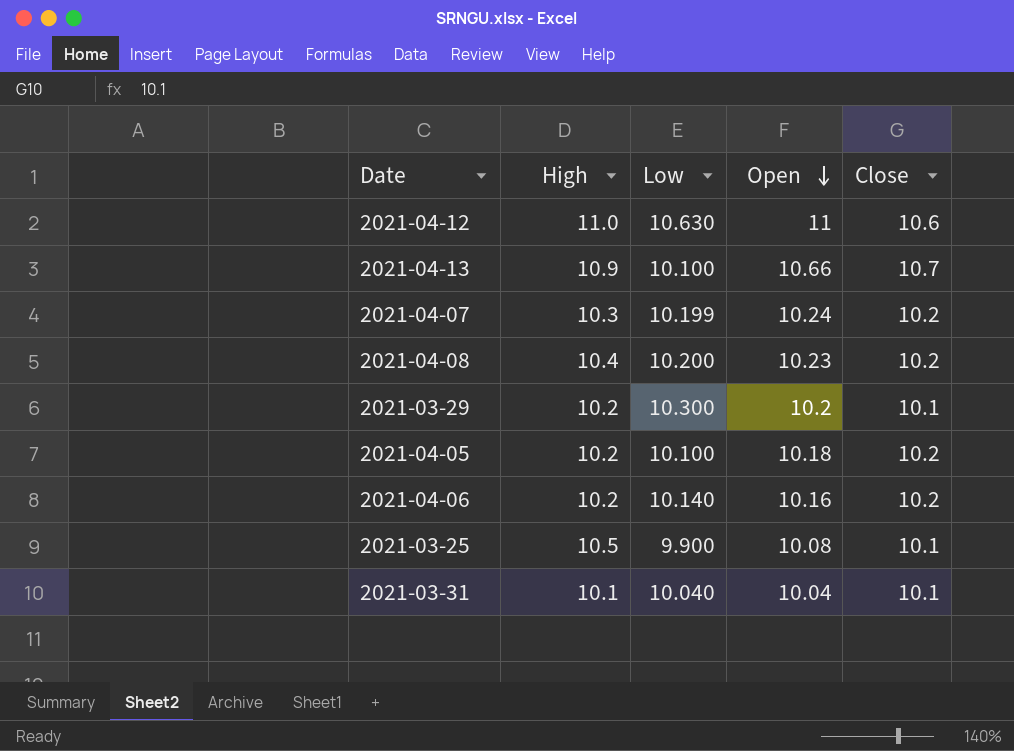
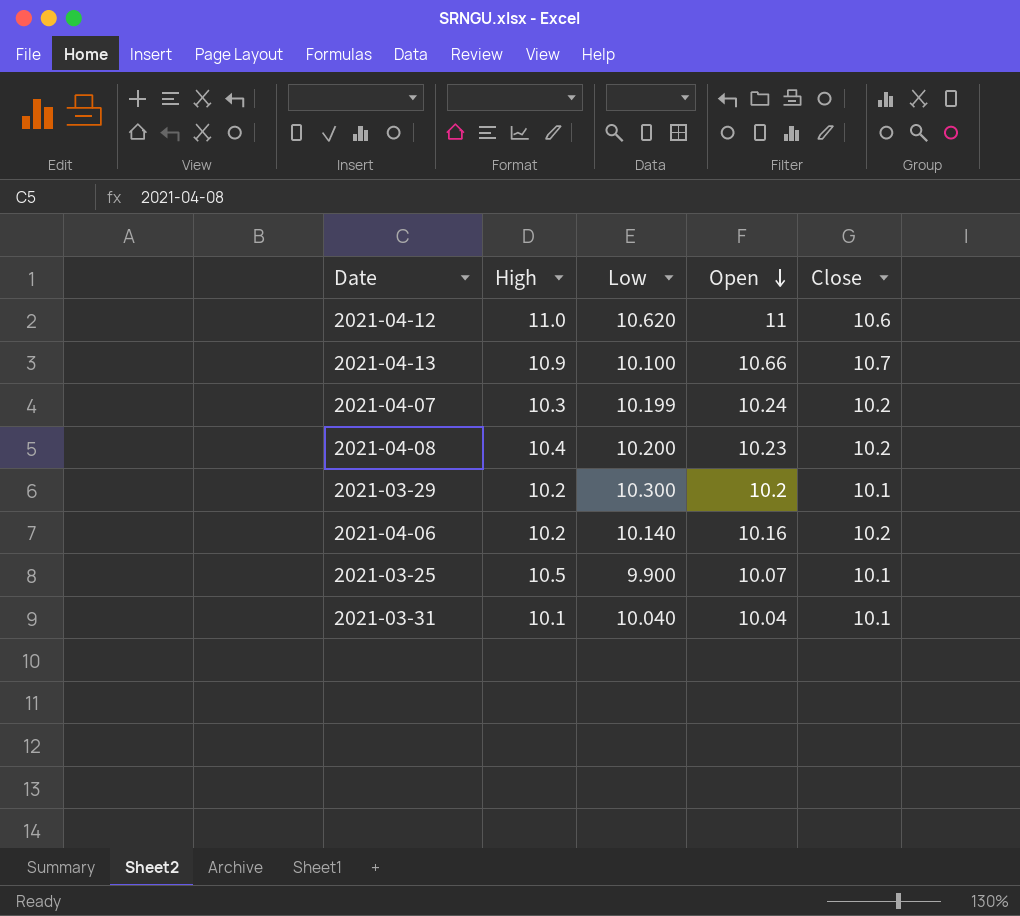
row 2021-04-05: 10.2 | 10.100 | 10.18 | 10.2 -> none
2021-04-12 | Low: 10.630 -> 10.620
2021-03-25 | Open: 10.08 -> 10.07

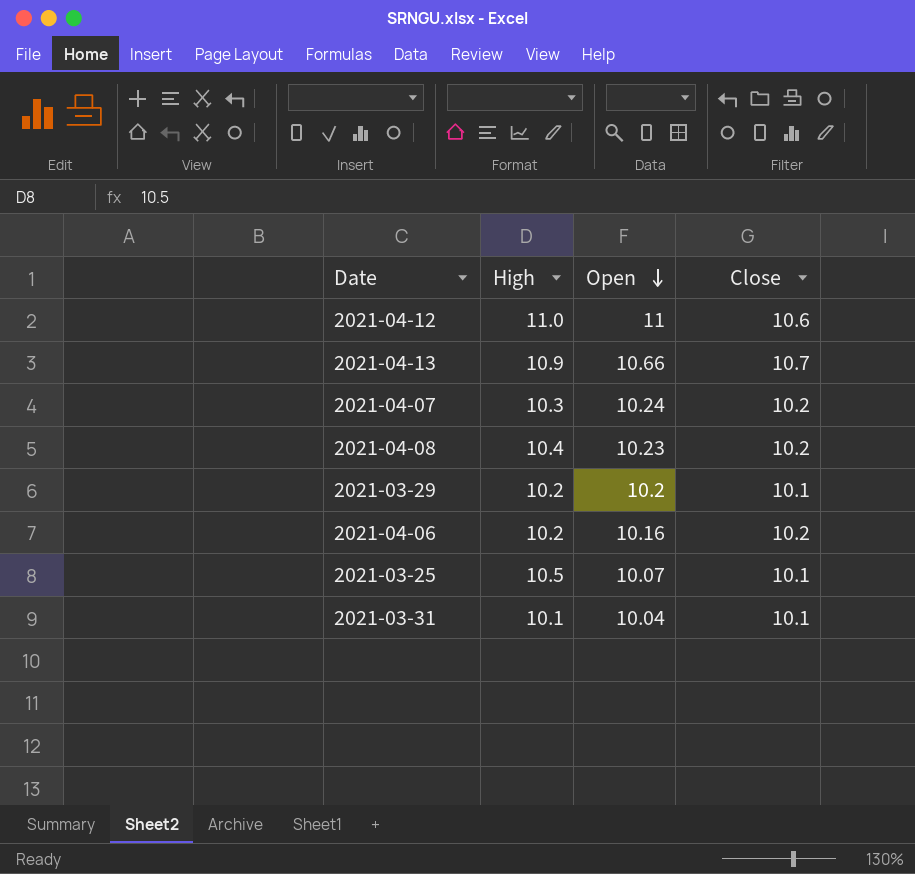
column Low | position: 3 -> none

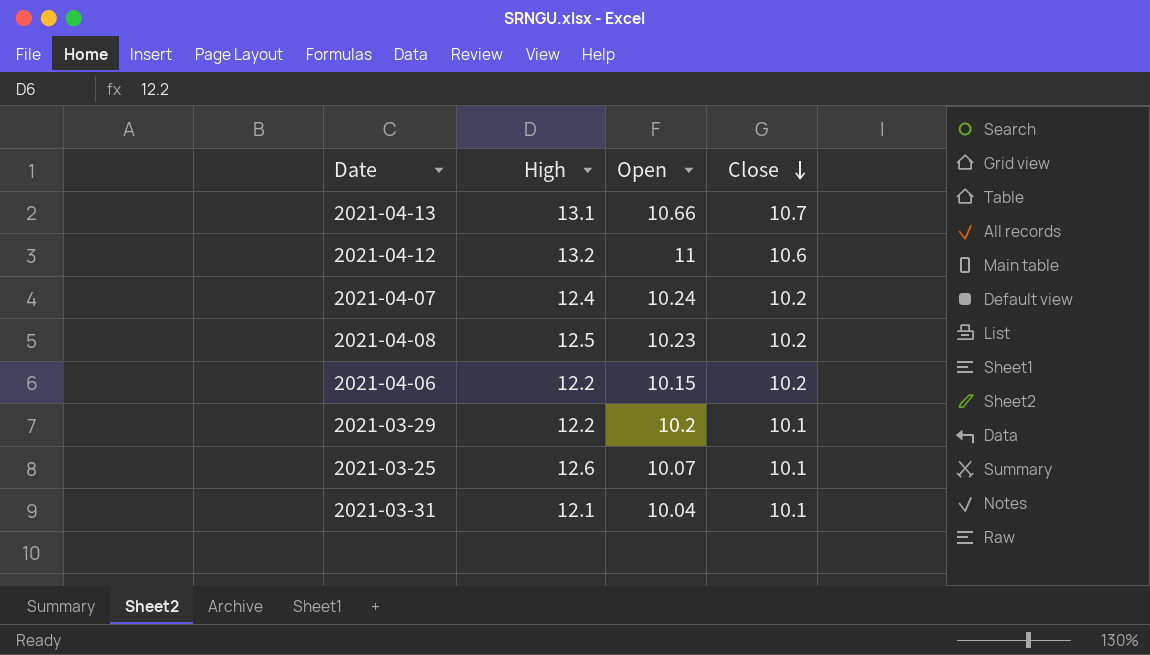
row order: Open descending -> Close descending
2021-04-13 | High: 10.9 -> 13.1
2021-04-12 | High: 11.0 -> 13.2
2021-04-07 | High: 10.3 -> 12.4
2021-04-08 | High: 10.4 -> 12.5
2021-04-06 | High: 10.2 -> 12.2
2021-04-06 | Open: 10.16 -> 10.15
2021-03-29 | High: 10.2 -> 12.2
2021-03-25 | High: 10.5 -> 12.6
2021-03-31 | High: 10.1 -> 12.1

